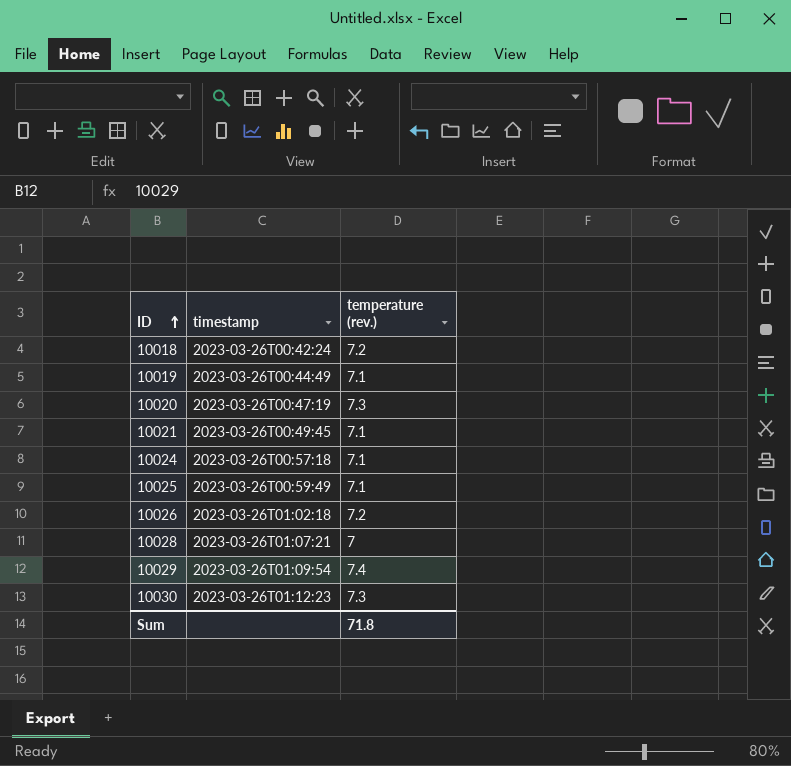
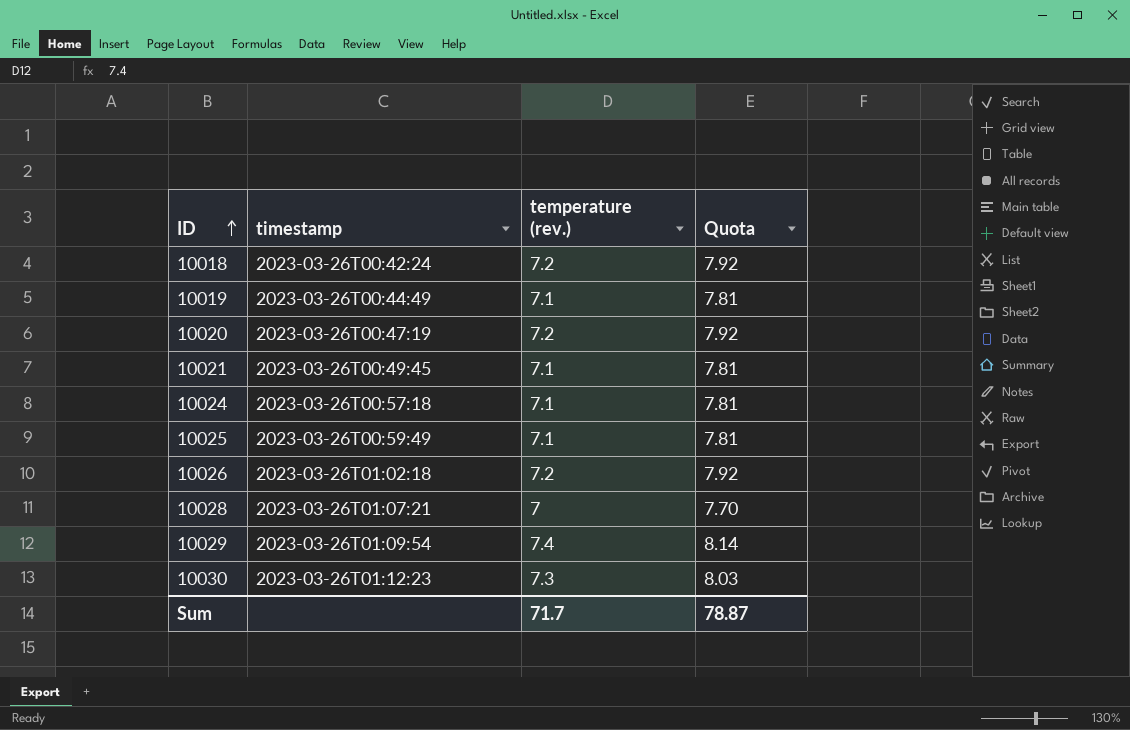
column Quota | formula: none -> [temperature (rev.)] * 1.1
10020 | temperature (rev.): 7.3 -> 7.2
Sum | temperature (rev.): 71.8 -> 71.7

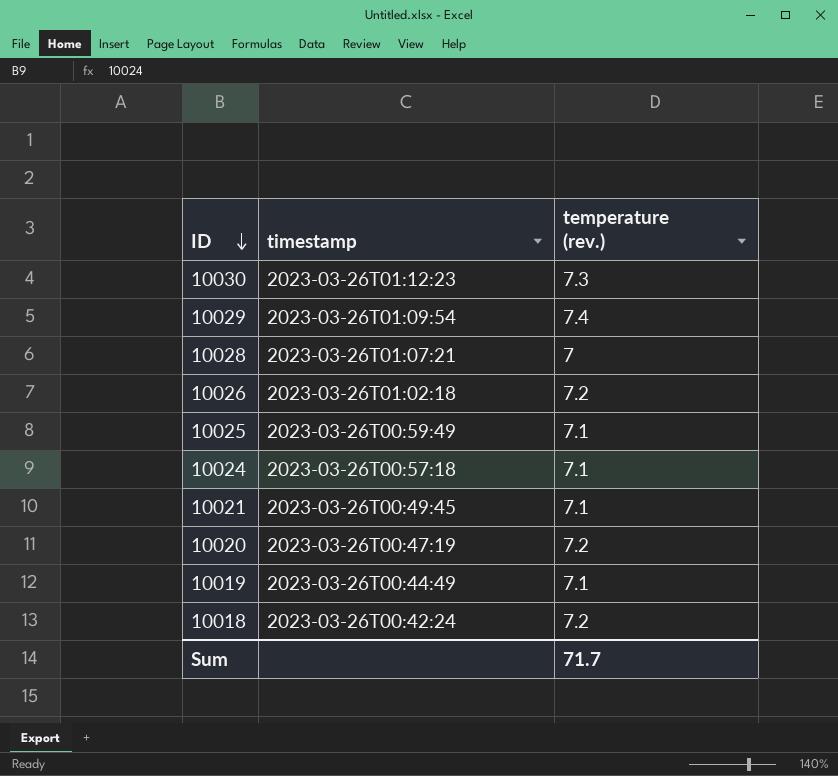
row order: ID ascending -> ID descending
column Quota | formula: [temperature (rev.)] * 1.1 -> none

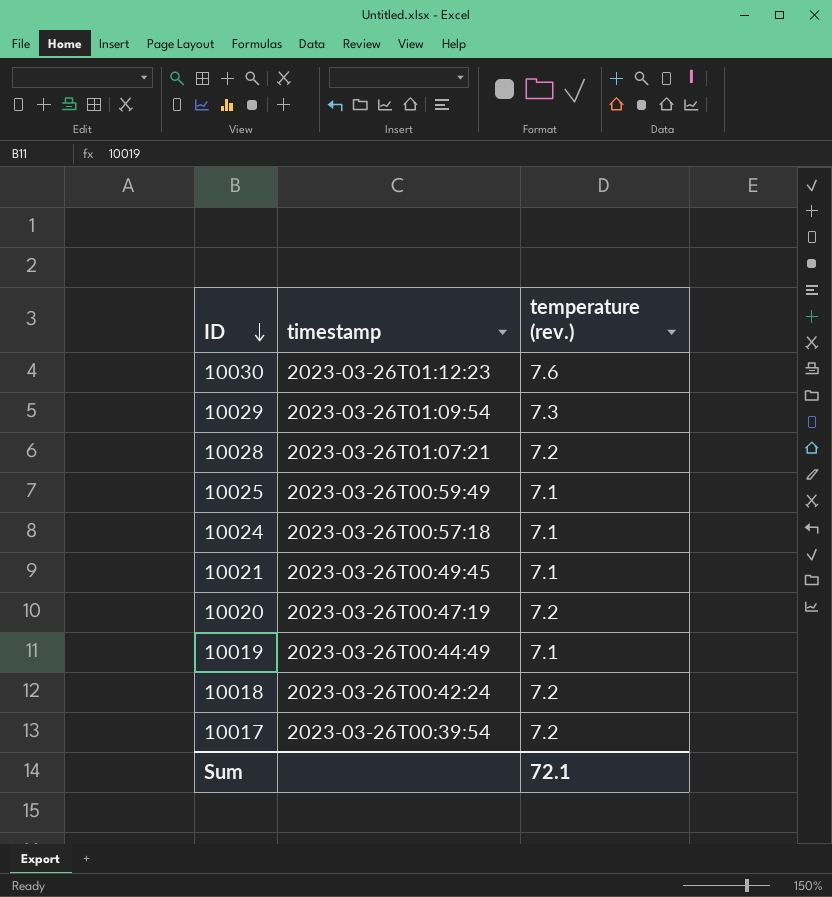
row 10026: 2023-03-26T01:02:18 | 7.2 -> none
10030 | temperature (rev.): 7.3 -> 7.6
10029 | temperature (rev.): 7.4 -> 7.3
10028 | temperature (rev.): 7 -> 7.2
row 10017: none -> 2023-03-26T00:39:54 | 7.2
Sum | temperature (rev.): 71.7 -> 72.1

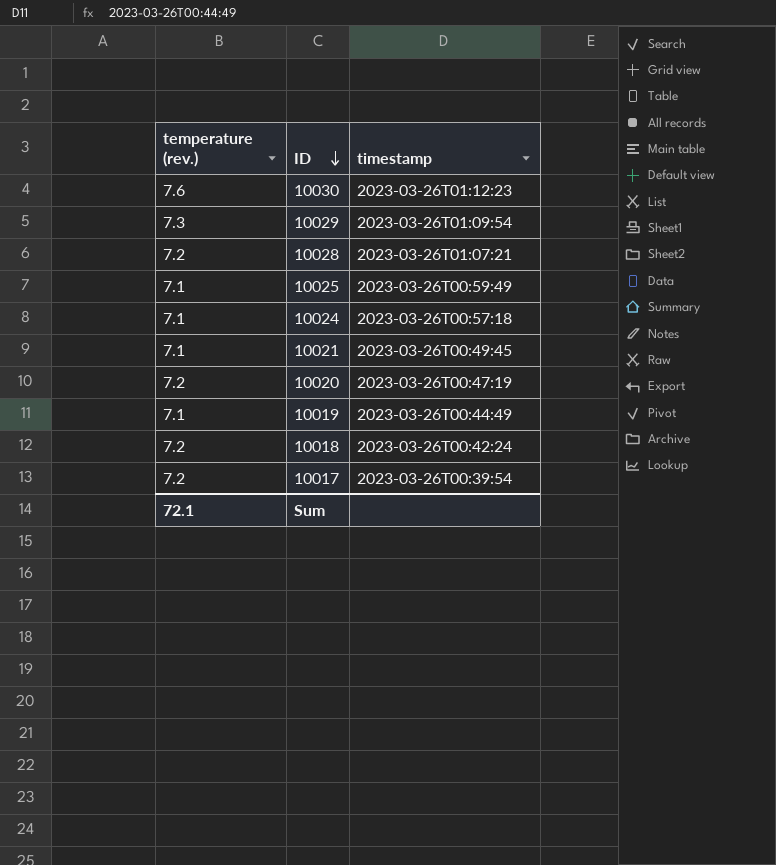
column temperature (rev.) | position: 3 -> 1

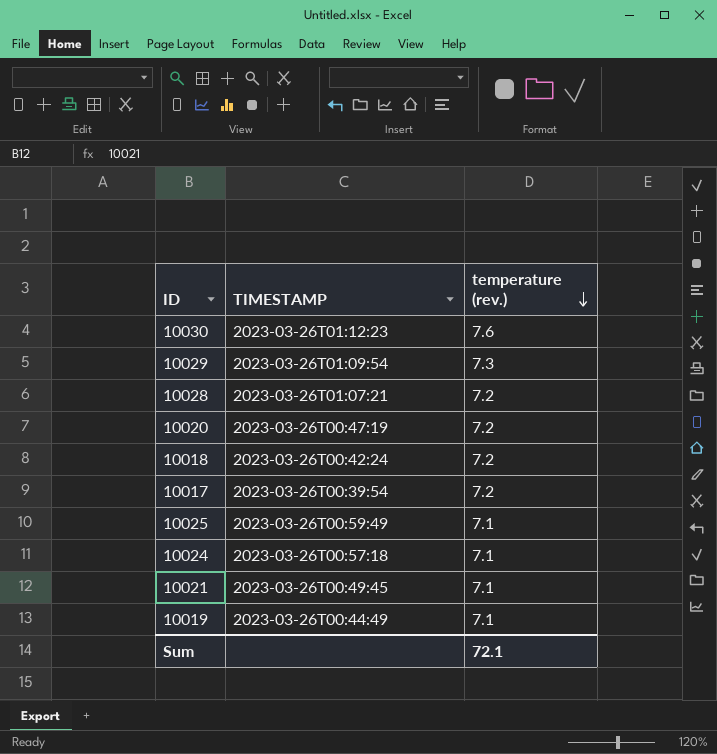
row order: ID descending -> temperature (rev.) descending
column name: timestamp -> TIMESTAMP
column temperature (rev.) | position: 1 -> 3

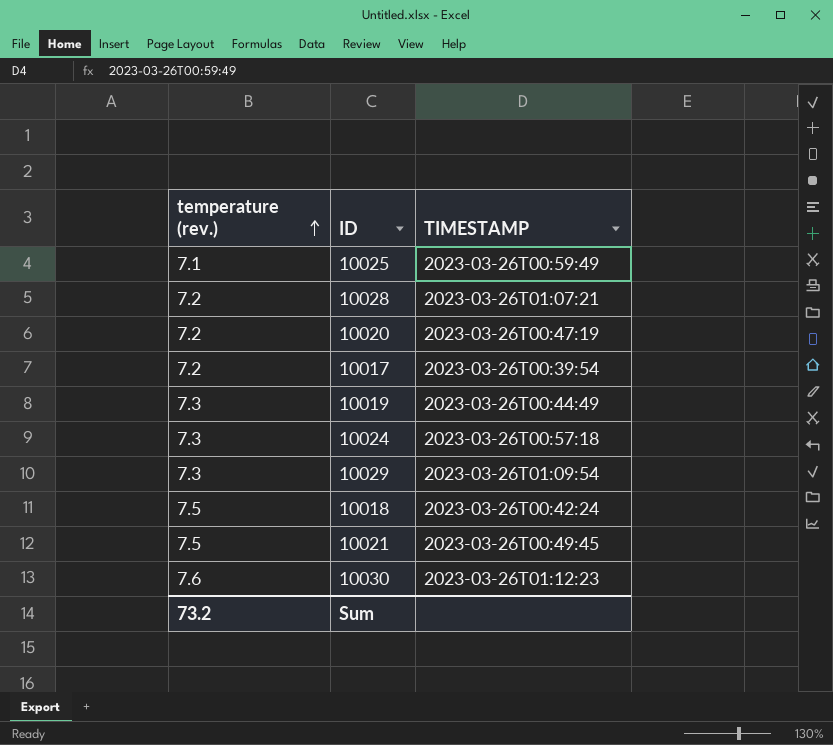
row order: temperature (rev.) descending -> temperature (rev.) ascending
column temperature (rev.) | position: 3 -> 1
10019 | temperature (rev.): 7.1 -> 7.3
10024 | temperature (rev.): 7.1 -> 7.3
10018 | temperature (rev.): 7.2 -> 7.5
10021 | temperature (rev.): 7.1 -> 7.5
Sum | temperature (rev.): 72.1 -> 73.2

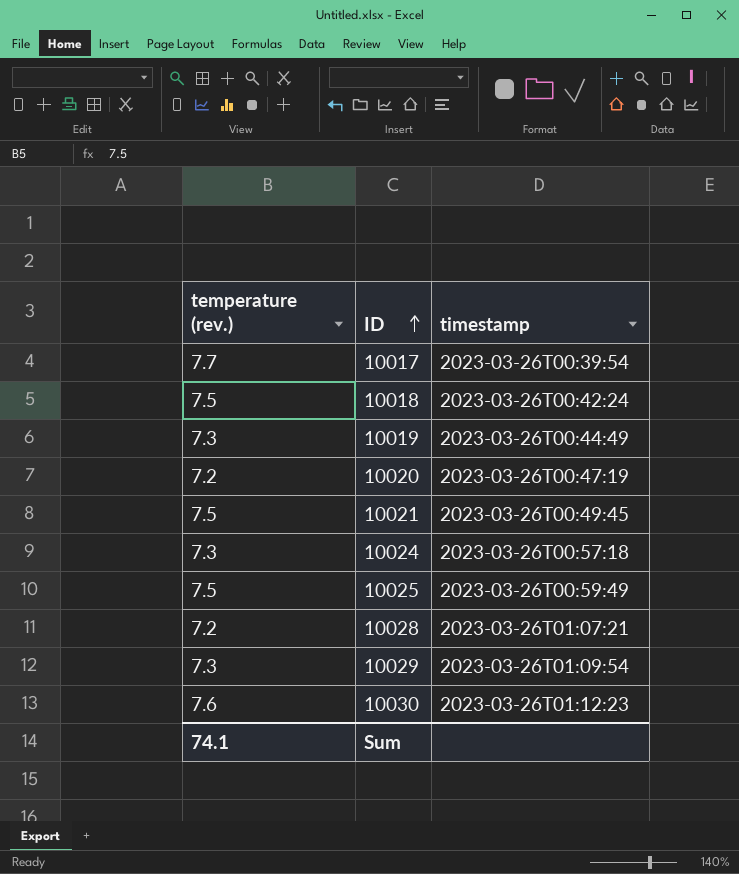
row order: temperature (rev.) ascending -> ID ascending
column name: TIMESTAMP -> timestamp
10017 | temperature (rev.): 7.2 -> 7.7
10025 | temperature (rev.): 7.1 -> 7.5
Sum | temperature (rev.): 73.2 -> 74.1

